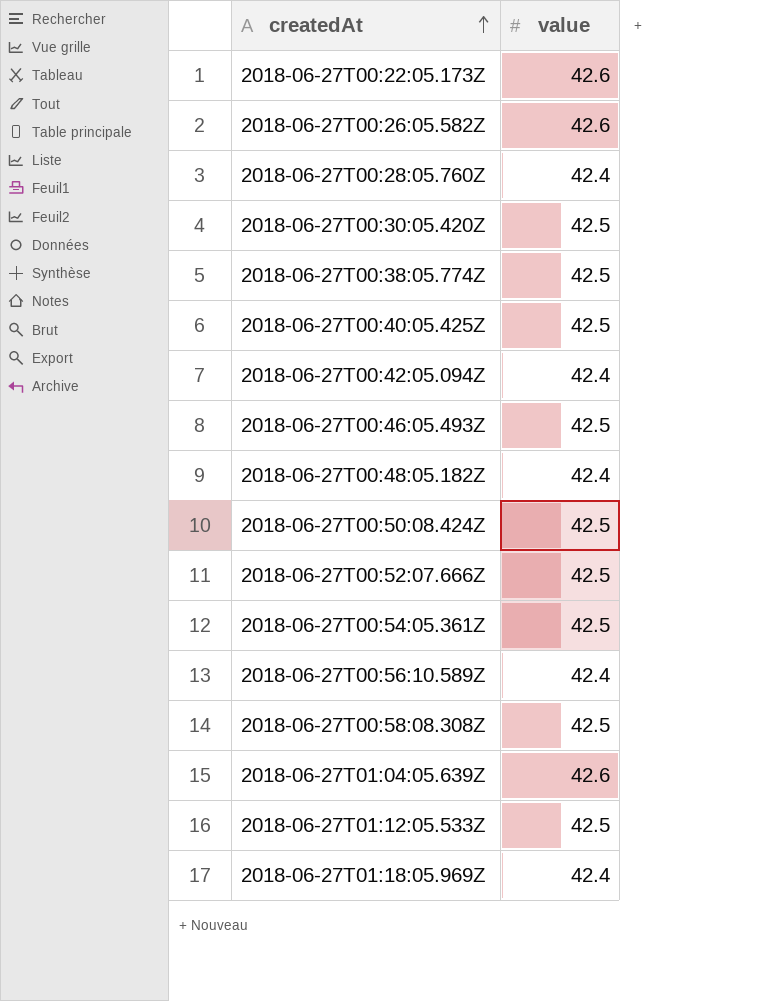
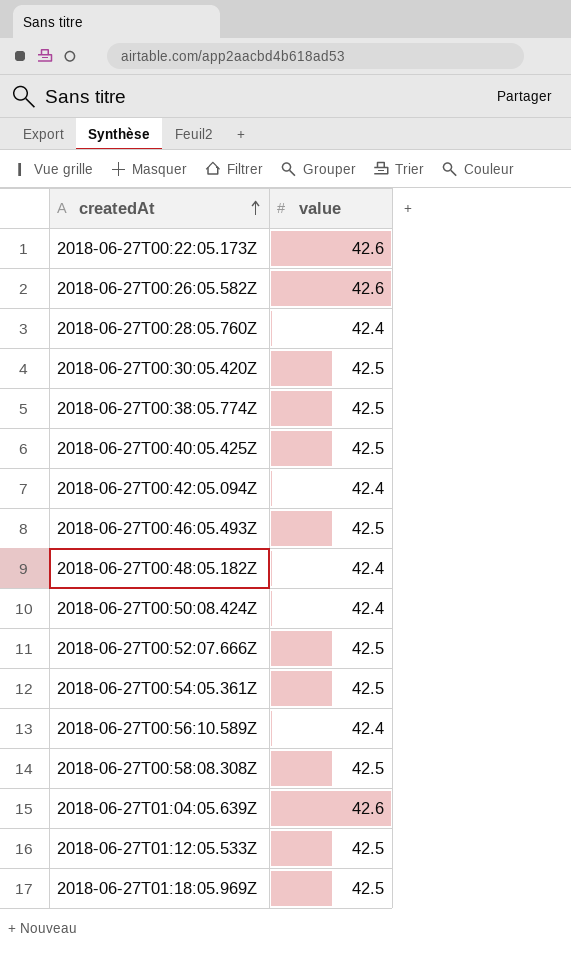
2018-06-27T00:50:08.424Z | value: 42.5 -> 42.4
2018-06-27T01:18:05.969Z | value: 42.4 -> 42.5

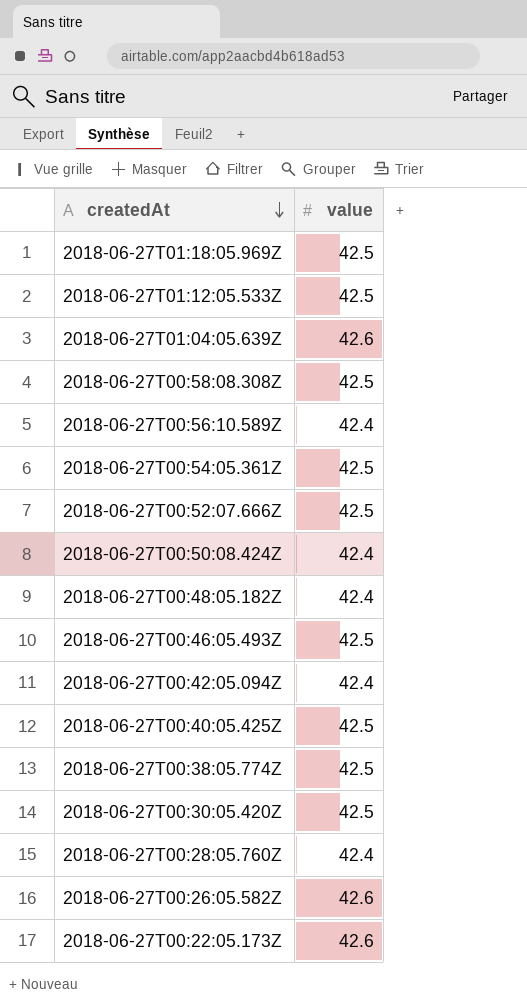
row order: createdAt ascending -> createdAt descending

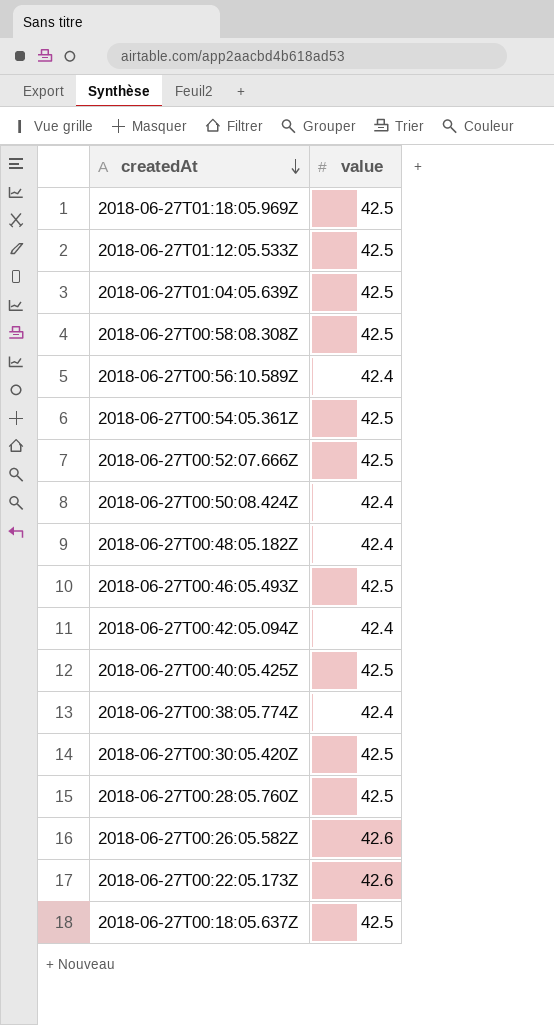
2018-06-27T01:04:05.639Z | value: 42.6 -> 42.5
2018-06-27T00:38:05.774Z | value: 42.5 -> 42.4
2018-06-27T00:28:05.760Z | value: 42.4 -> 42.5
row 2018-06-27T00:18:05.637Z: none -> 42.5

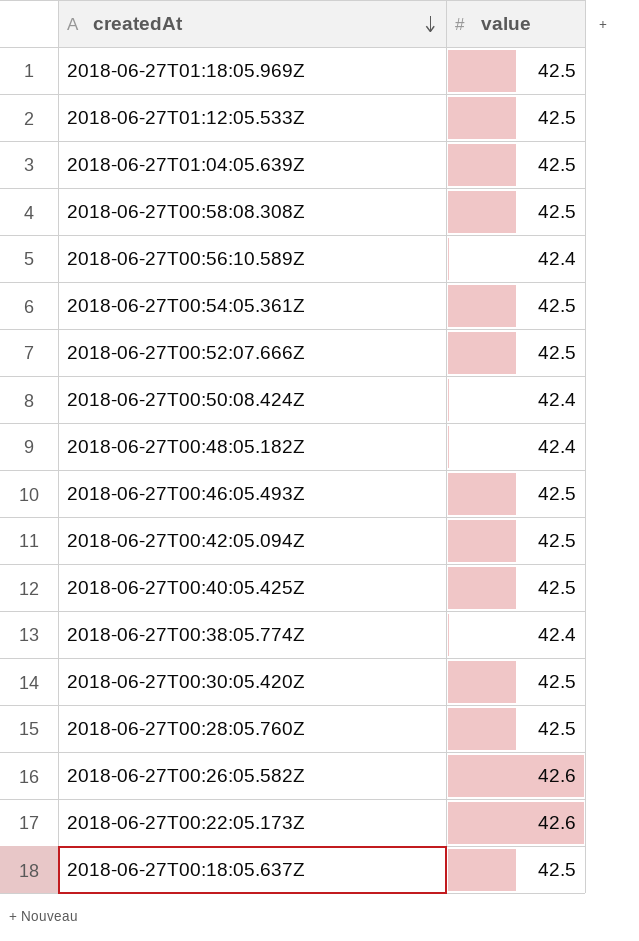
2018-06-27T00:42:05.094Z | value: 42.4 -> 42.5

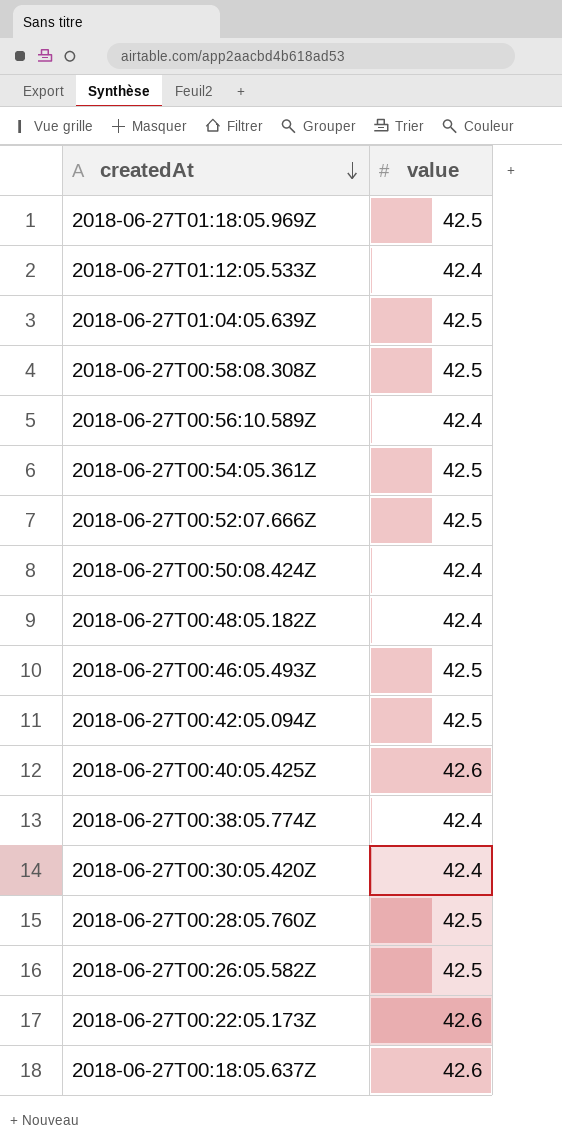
2018-06-27T01:12:05.533Z | value: 42.5 -> 42.4
2018-06-27T00:40:05.425Z | value: 42.5 -> 42.6
2018-06-27T00:30:05.420Z | value: 42.5 -> 42.4
2018-06-27T00:26:05.582Z | value: 42.6 -> 42.5
2018-06-27T00:18:05.637Z | value: 42.5 -> 42.6

